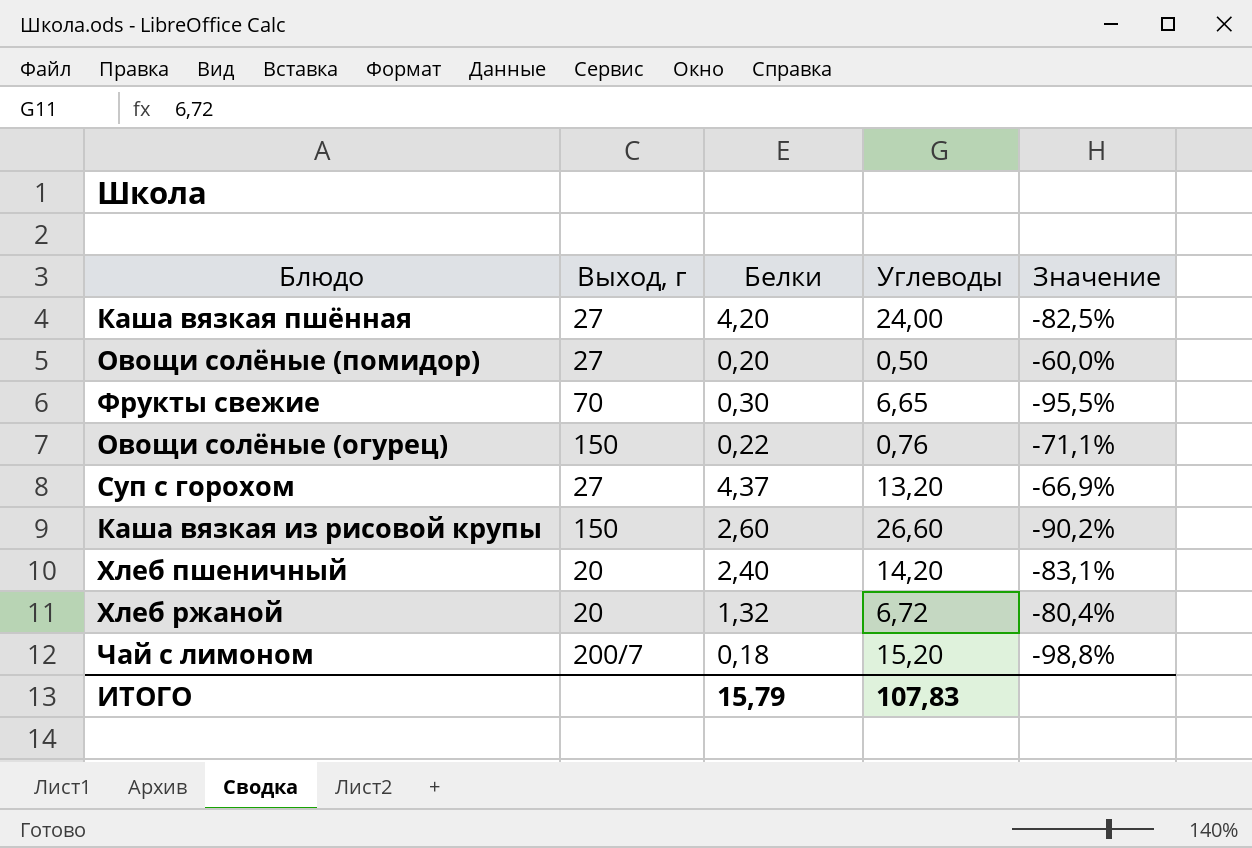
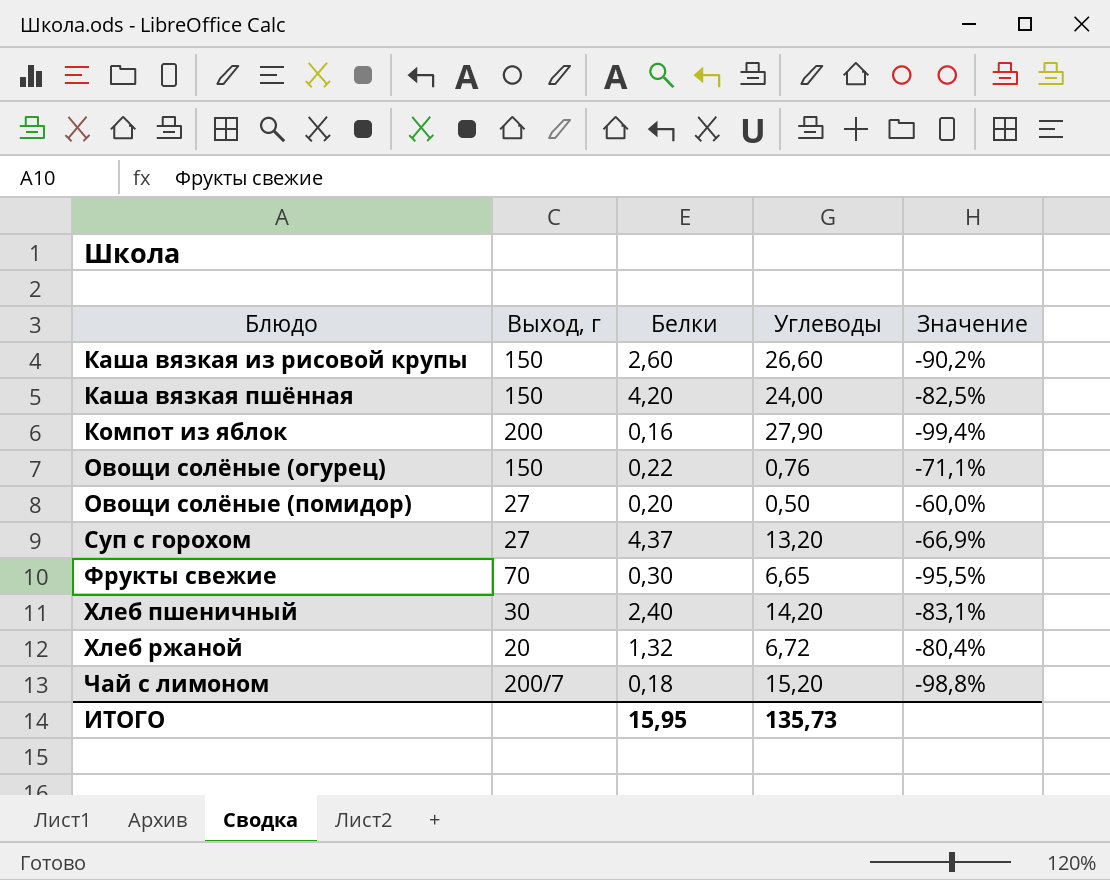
row order: none -> Блюдо ascending
Каша вязкая пшённая | Выход, г: 27 -> 150
row Компот из яблок: none -> 200 | 0,16 | 27,90 | -99,4%
Хлеб пшеничный | Выход, г: 20 -> 30
ИТОГО | Белки: 15,79 -> 15,95
ИТОГО | Углеводы: 107,83 -> 135,73

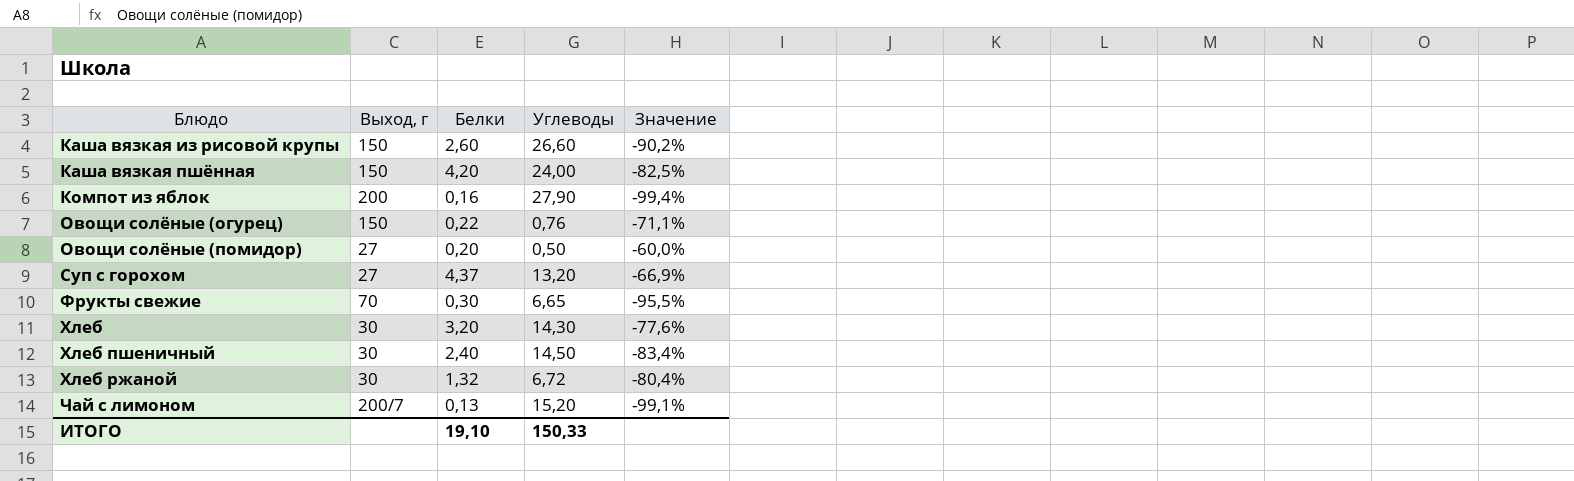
row Хлеб: none -> 30 | 3,20 | 14,30 | -77,6%
Хлеб пшеничный | Углеводы: 14,20 -> 14,50
Хлеб пшеничный | Значение: -83,1% -> -83,4%
Хлеб ржаной | Выход, г: 20 -> 30
Чай с лимоном | Белки: 0,18 -> 0,13
Чай с лимоном | Значение: -98,8% -> -99,1%
ИТОГО | Белки: 15,95 -> 19,10
ИТОГО | Углеводы: 135,73 -> 150,33

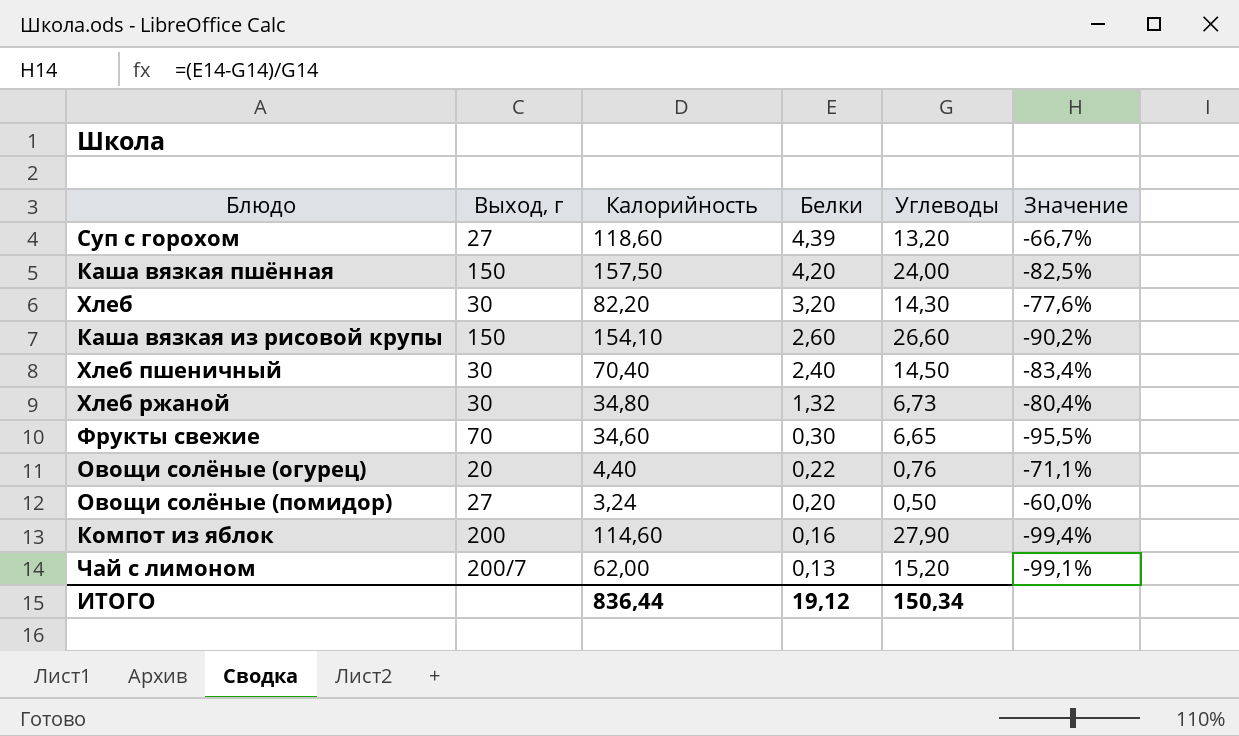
row order: Блюдо ascending -> Белки descending
column Калорийность | position: none -> 3
Суп с горохом | Белки: 4,37 -> 4,39
Суп с горохом | Значение: -66,9% -> -66,7%
Хлеб ржаной | Углеводы: 6,72 -> 6,73
Овощи солёные (огурец) | Выход, г: 150 -> 20
ИТОГО | Белки: 19,10 -> 19,12
ИТОГО | Углеводы: 150,33 -> 150,34

